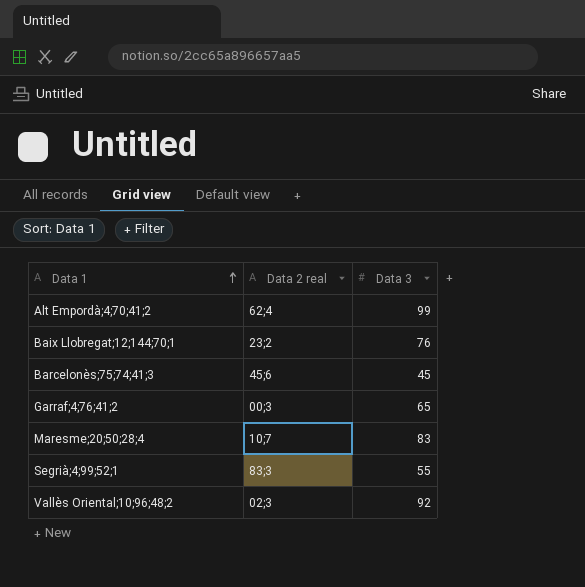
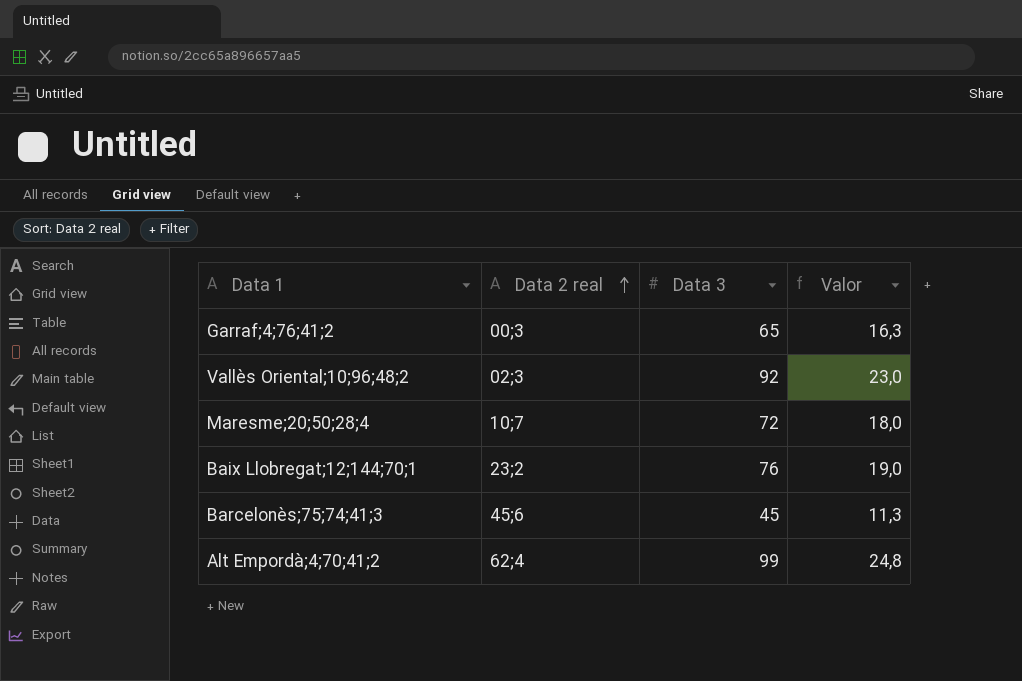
row order: Data 1 ascending -> Data 2 real ascending
column Valor | formula: none -> [Data 3] * 0,25
row Segrià;4;99;52;1: 83;3 | 55 -> none
Maresme;20;50;28;4 | Data 3: 83 -> 72

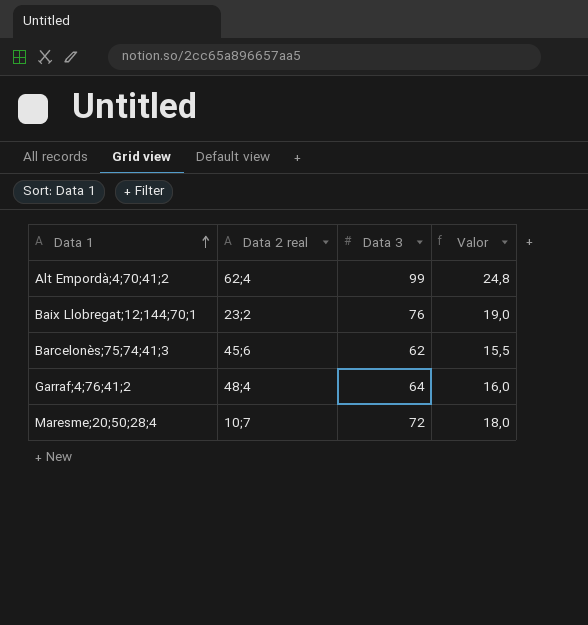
row order: Data 2 real ascending -> Data 1 ascending
row Vallès Oriental;10;96;48;2: 02;3 | 92 | 23,0 -> none
Barcelonès;75;74;41;3 | Data 3: 45 -> 62
Barcelonès;75;74;41;3 | Valor: 11,3 -> 15,5
Garraf;4;76;41;2 | Data 2 real: 00;3 -> 48;4
Garraf;4;76;41;2 | Data 3: 65 -> 64
Garraf;4;76;41;2 | Valor: 16,3 -> 16,0

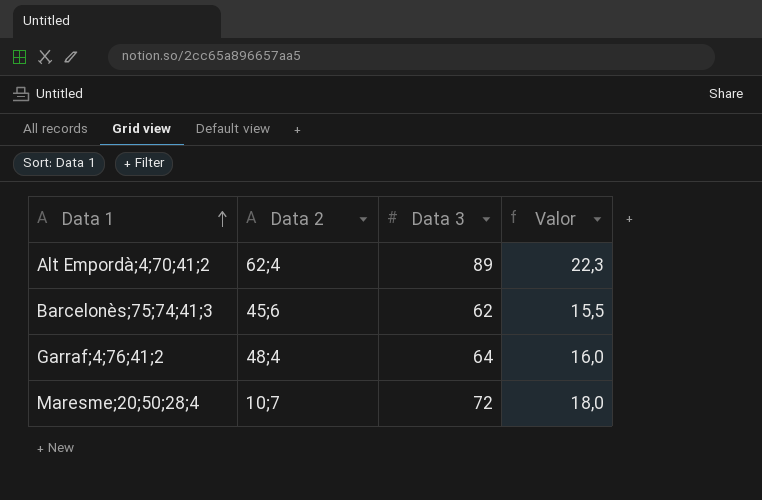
column name: Data 2 real -> Data 2
row Baix Llobregat;12;144;70;1: 23;2 | 76 | 19,0 -> none
Alt Empordà;4;70;41;2 | Data 3: 99 -> 89
Alt Empordà;4;70;41;2 | Valor: 24,8 -> 22,3

